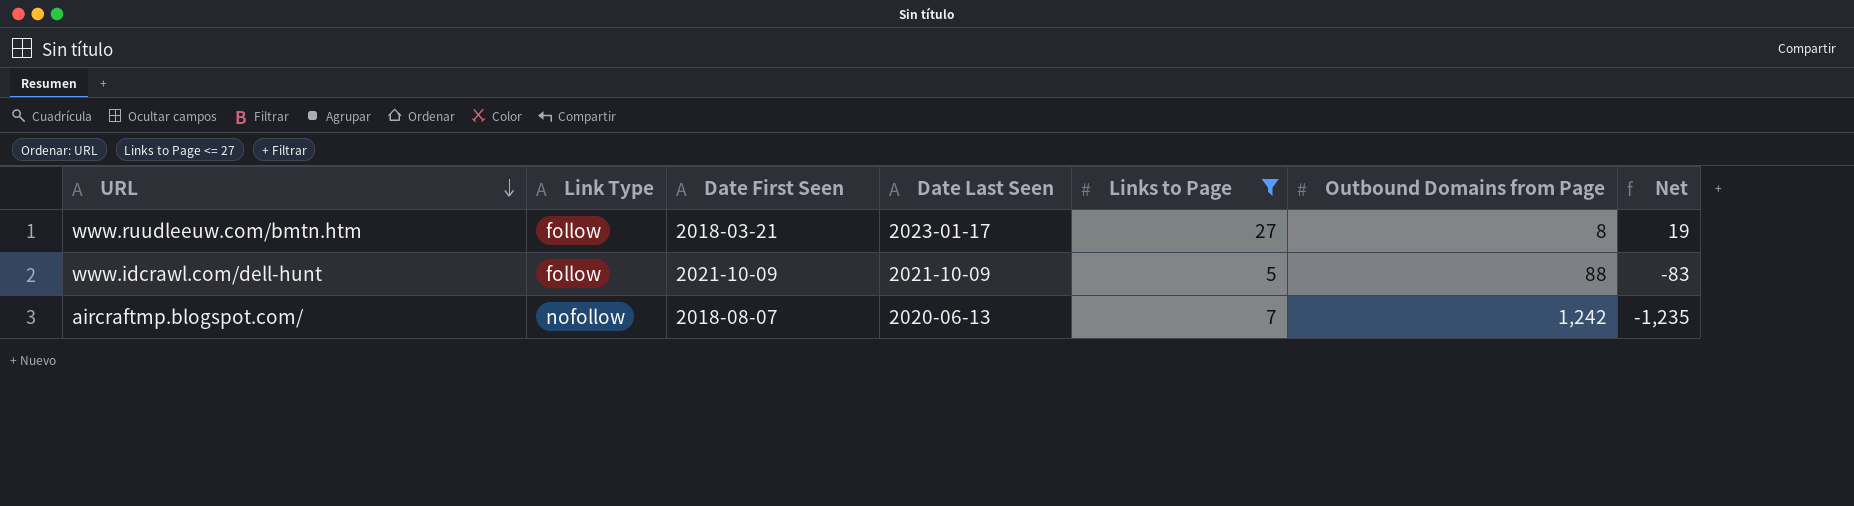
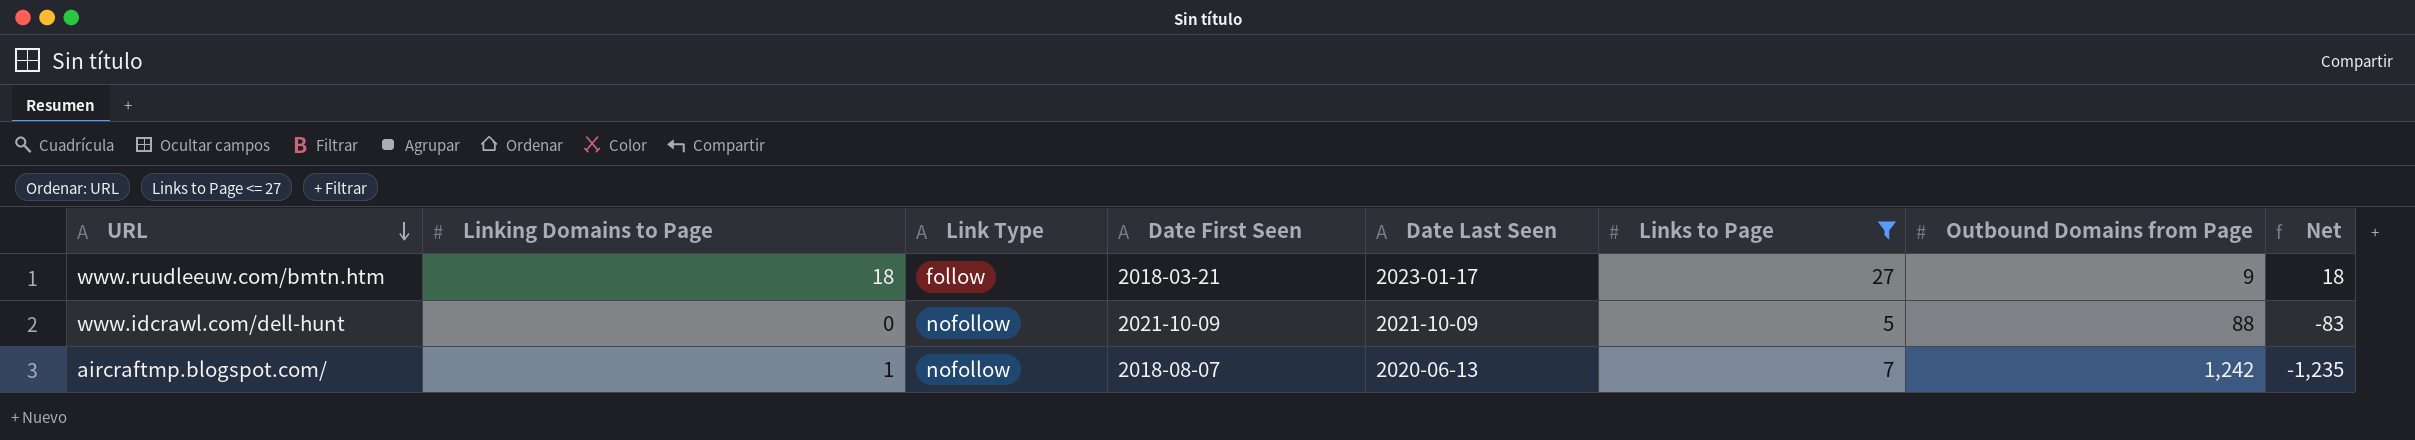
column Linking Domains to Page | position: none -> 2
www.ruudleeuw.com/bmtn.htm | Outbound Domains from Page: 8 -> 9
www.ruudleeuw.com/bmtn.htm | Net: 19 -> 18
www.idcrawl.com/dell-hunt | Link Type: follow -> nofollow

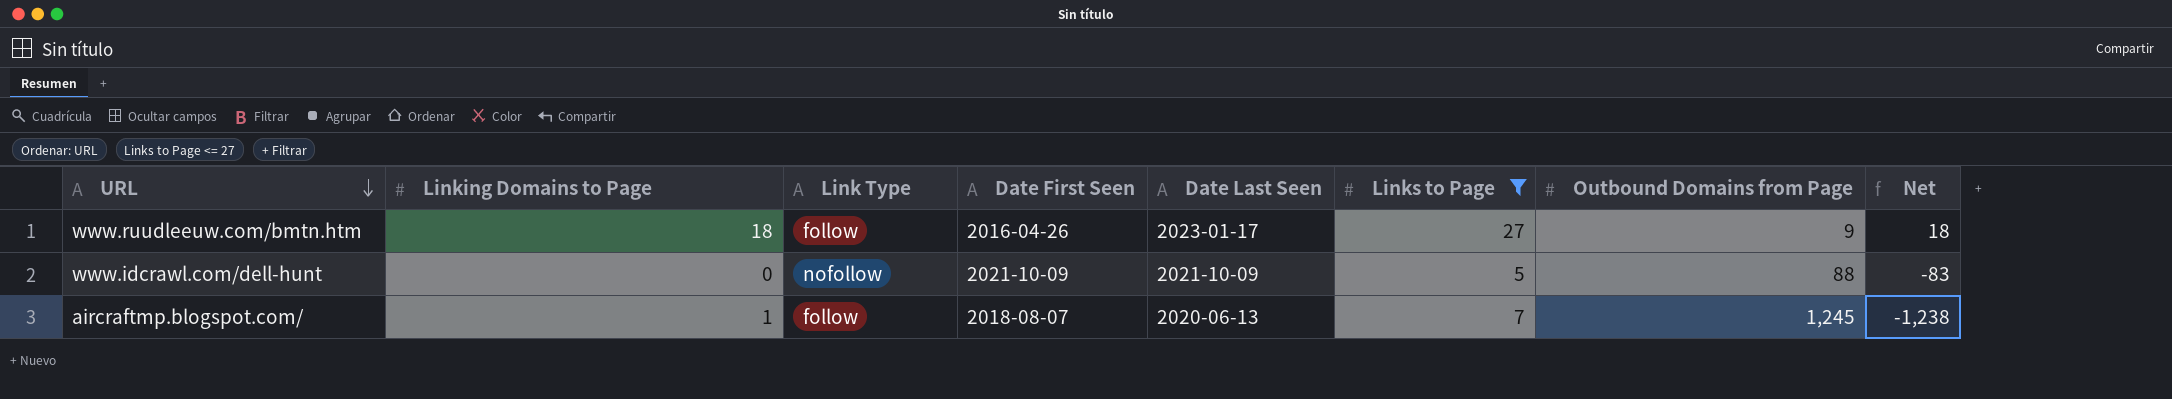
www.ruudleeuw.com/bmtn.htm | Date First Seen: 2018-03-21 -> 2016-04-26
aircraftmp.blogspot.com/ | Link Type: nofollow -> follow
aircraftmp.blogspot.com/ | Outbound Domains from Page: 1,242 -> 1,245
aircraftmp.blogspot.com/ | Net: -1,235 -> -1,238

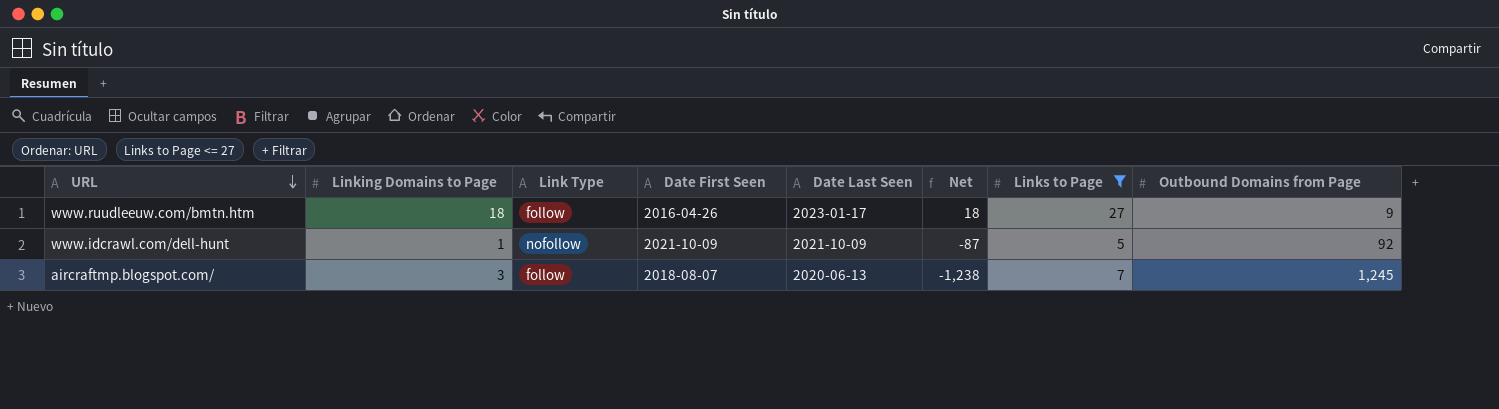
column Net | position: 8 -> 6
www.idcrawl.com/dell-hunt | Linking Domains to Page: 0 -> 1
www.idcrawl.com/dell-hunt | Net: -83 -> -87
www.idcrawl.com/dell-hunt | Outbound Domains from Page: 88 -> 92
aircraftmp.blogspot.com/ | Linking Domains to Page: 1 -> 3

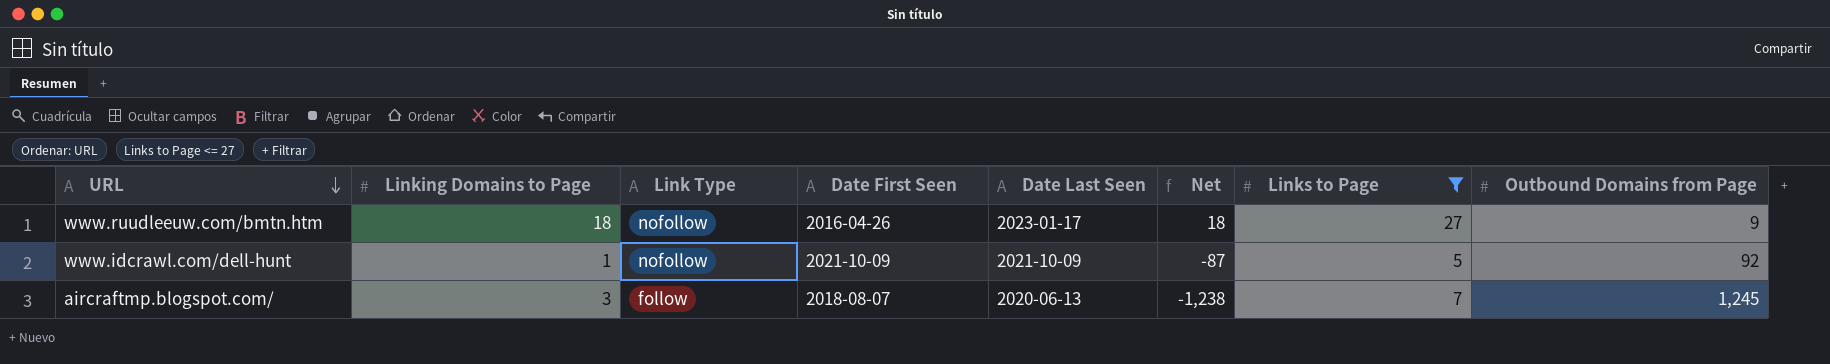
www.ruudleeuw.com/bmtn.htm | Link Type: follow -> nofollow

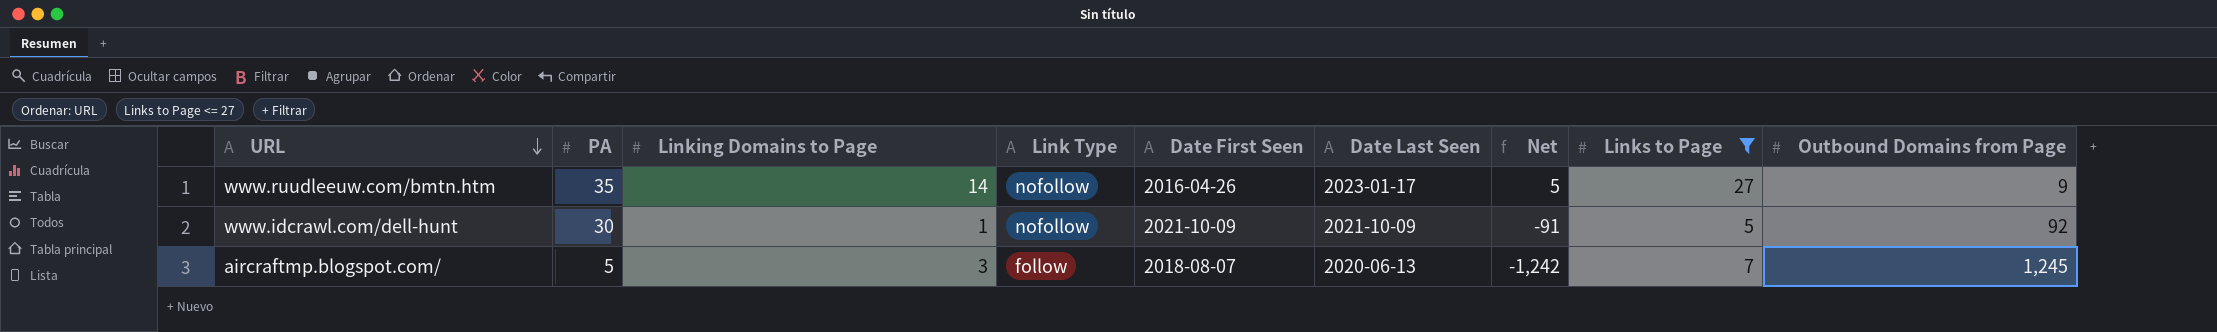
column PA | position: none -> 2
column Net | formula: [Links to Page] - [Outbound Domains from Page] -> [Linking Domains to Page] - [Outbound Domains from Page]
www.ruudleeuw.com/bmtn.htm | Linking Domains to Page: 18 -> 14

